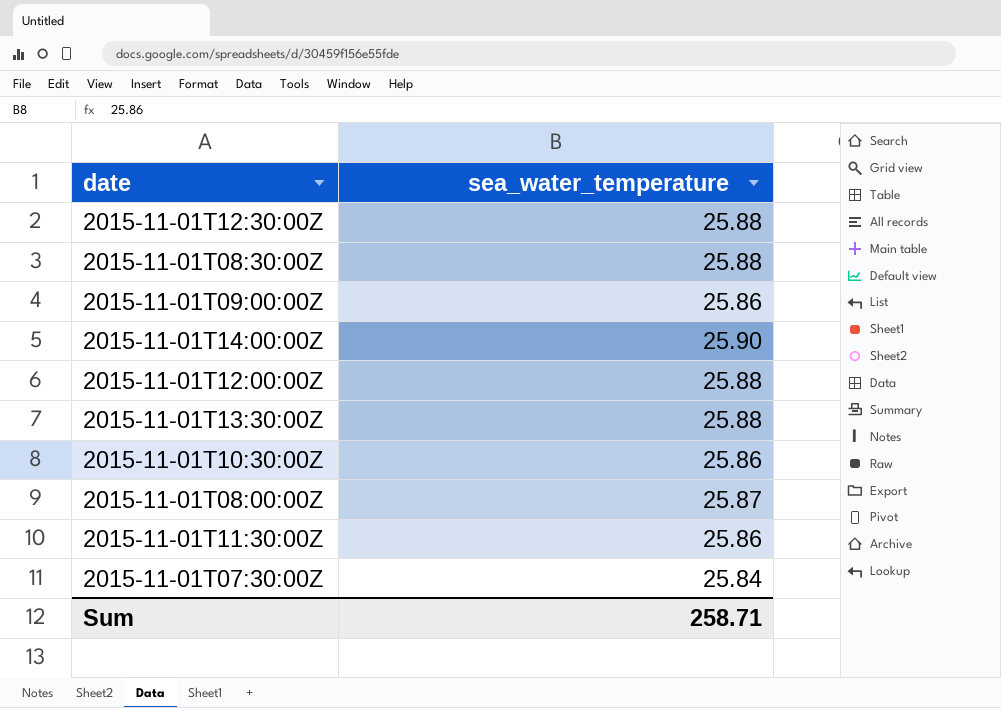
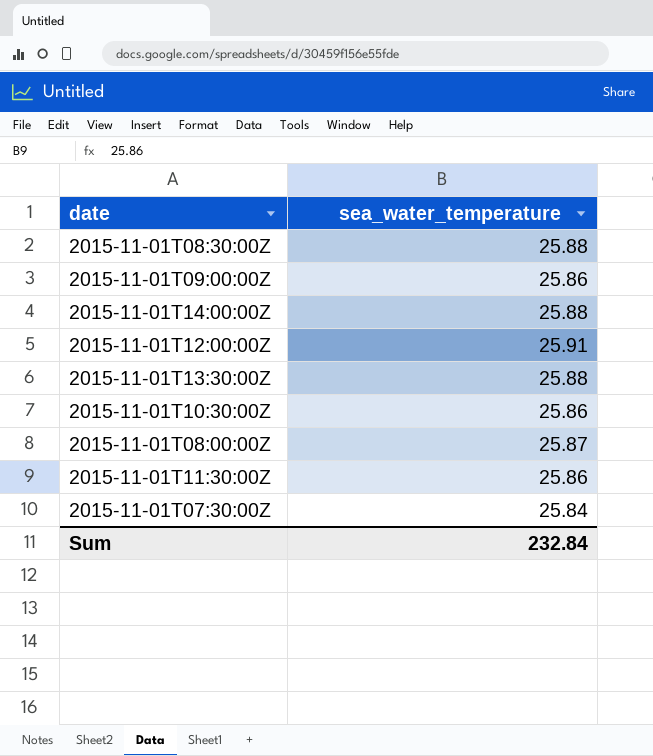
row 2015-11-01T12:30:00Z: 25.88 -> none
2015-11-01T14:00:00Z | sea_water_temperature: 25.90 -> 25.88
2015-11-01T12:00:00Z | sea_water_temperature: 25.88 -> 25.91
Sum | sea_water_temperature: 258.71 -> 232.84

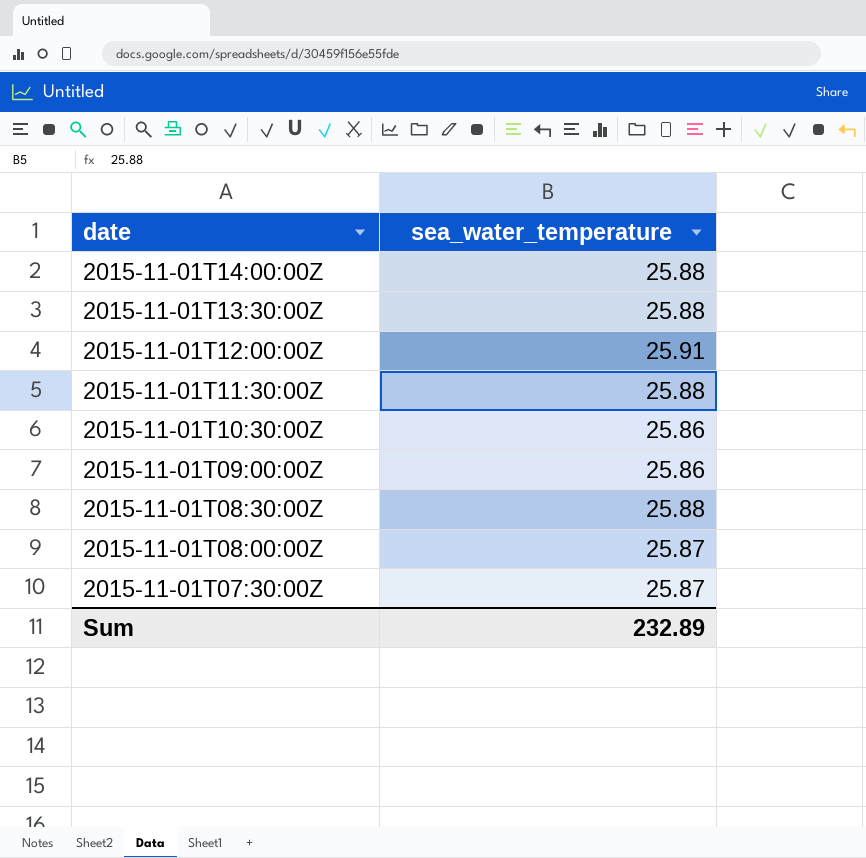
row order: none -> date descending
2015-11-01T11:30:00Z | sea_water_temperature: 25.86 -> 25.88
2015-11-01T07:30:00Z | sea_water_temperature: 25.84 -> 25.87
Sum | sea_water_temperature: 232.84 -> 232.89

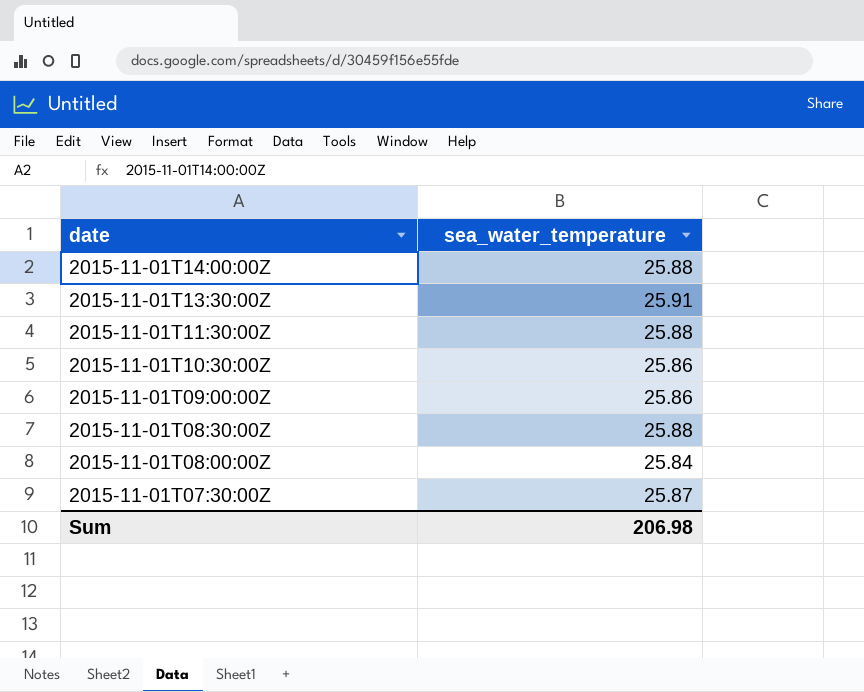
row 2015-11-01T12:00:00Z: 25.91 -> none
2015-11-01T13:30:00Z | sea_water_temperature: 25.88 -> 25.91
2015-11-01T08:00:00Z | sea_water_temperature: 25.87 -> 25.84
Sum | sea_water_temperature: 232.89 -> 206.98

